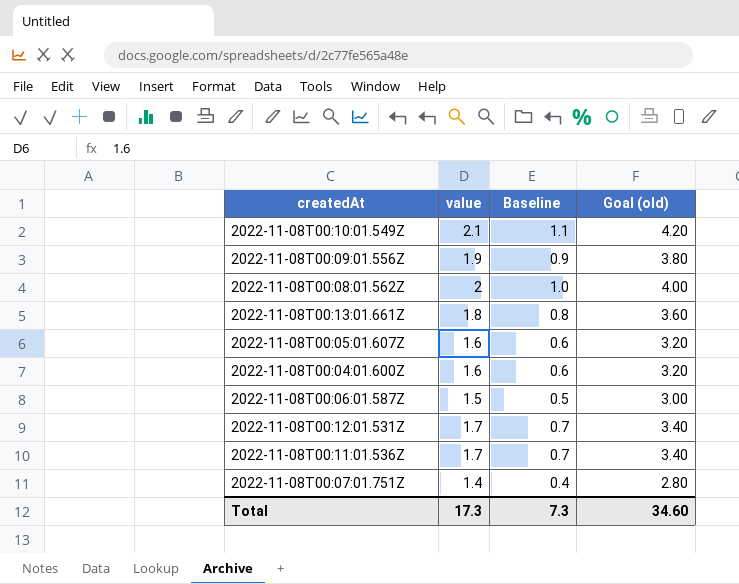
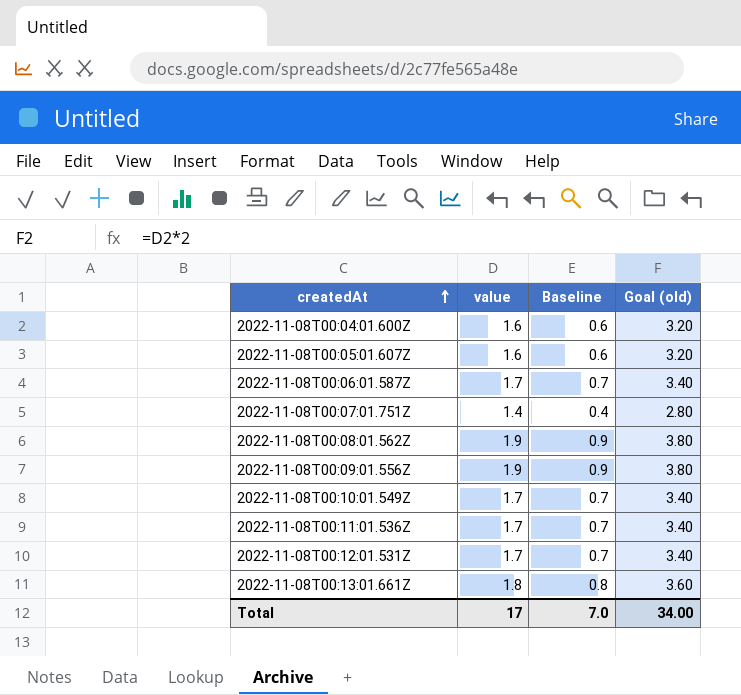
row order: none -> createdAt ascending
2022-11-08T00:06:01.587Z | value: 1.5 -> 1.7
2022-11-08T00:06:01.587Z | Baseline: 0.5 -> 0.7
2022-11-08T00:06:01.587Z | Goal (old): 3.00 -> 3.40
2022-11-08T00:08:01.562Z | value: 2 -> 1.9
2022-11-08T00:08:01.562Z | Baseline: 1.0 -> 0.9
2022-11-08T00:08:01.562Z | Goal (old): 4.00 -> 3.80
2022-11-08T00:10:01.549Z | value: 2.1 -> 1.7
2022-11-08T00:10:01.549Z | Baseline: 1.1 -> 0.7
2022-11-08T00:10:01.549Z | Goal (old): 4.20 -> 3.40
Total | value: 17.3 -> 17
Total | Baseline: 7.3 -> 7.0
Total | Goal (old): 34.60 -> 34.00

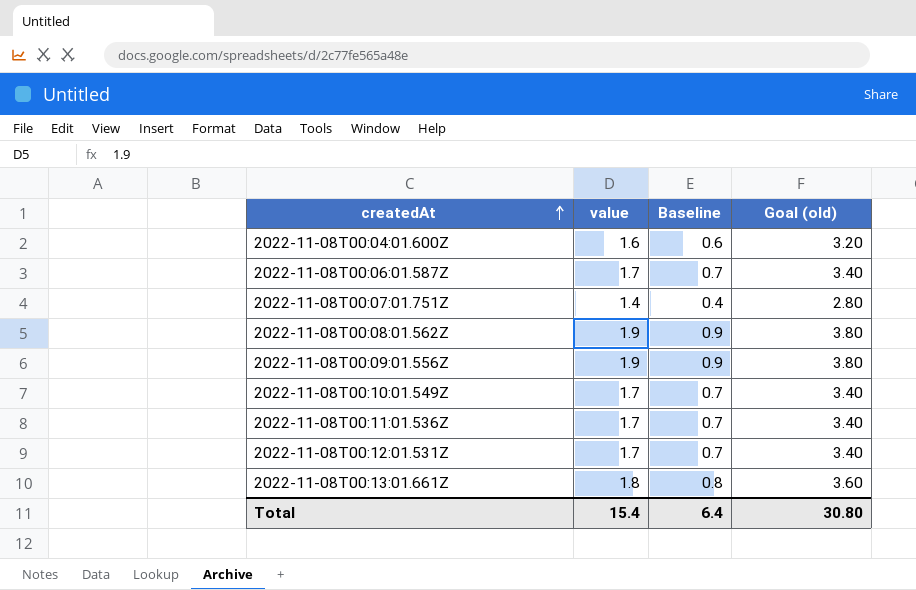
row 2022-11-08T00:05:01.607Z: 1.6 | 0.6 | 3.20 -> none
Total | value: 17 -> 15.4
Total | Baseline: 7.0 -> 6.4
Total | Goal (old): 34.00 -> 30.80

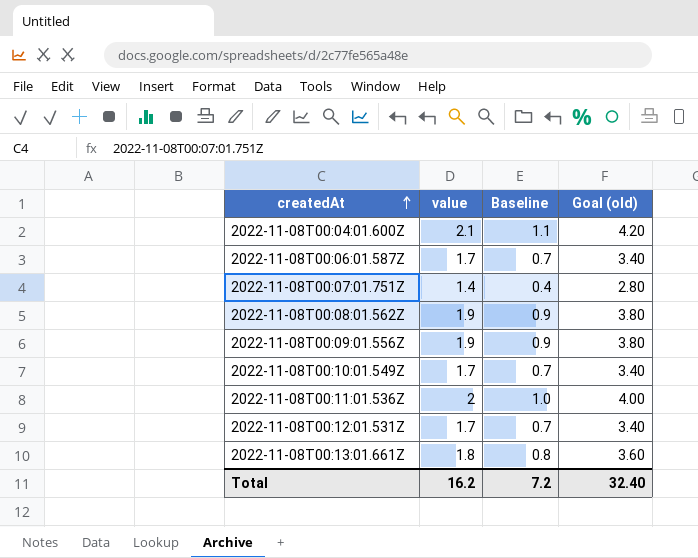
2022-11-08T00:04:01.600Z | value: 1.6 -> 2.1
2022-11-08T00:04:01.600Z | Baseline: 0.6 -> 1.1
2022-11-08T00:04:01.600Z | Goal (old): 3.20 -> 4.20
2022-11-08T00:11:01.536Z | value: 1.7 -> 2
2022-11-08T00:11:01.536Z | Baseline: 0.7 -> 1.0
2022-11-08T00:11:01.536Z | Goal (old): 3.40 -> 4.00
Total | value: 15.4 -> 16.2
Total | Baseline: 6.4 -> 7.2
Total | Goal (old): 30.80 -> 32.40

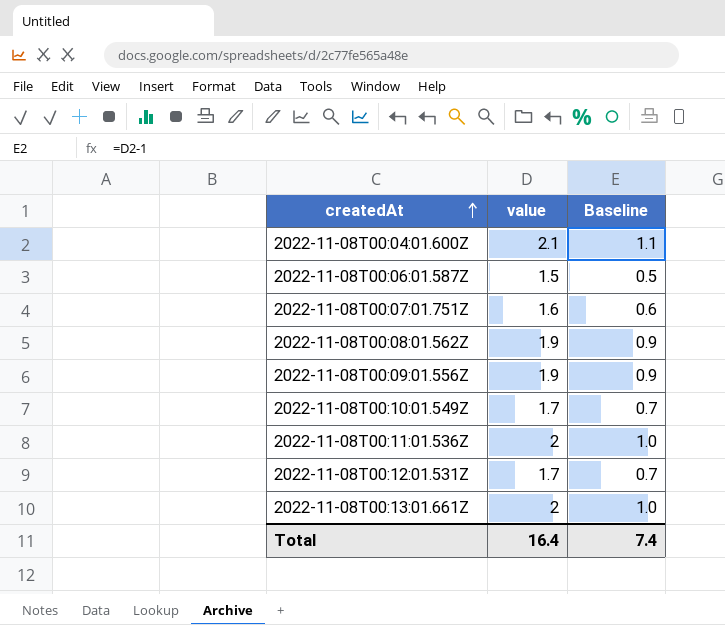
column Goal (old) | formula: [value] * 2 -> none
2022-11-08T00:06:01.587Z | value: 1.7 -> 1.5
2022-11-08T00:06:01.587Z | Baseline: 0.7 -> 0.5
2022-11-08T00:07:01.751Z | value: 1.4 -> 1.6
2022-11-08T00:07:01.751Z | Baseline: 0.4 -> 0.6
2022-11-08T00:13:01.661Z | value: 1.8 -> 2
2022-11-08T00:13:01.661Z | Baseline: 0.8 -> 1.0
Total | value: 16.2 -> 16.4
Total | Baseline: 7.2 -> 7.4

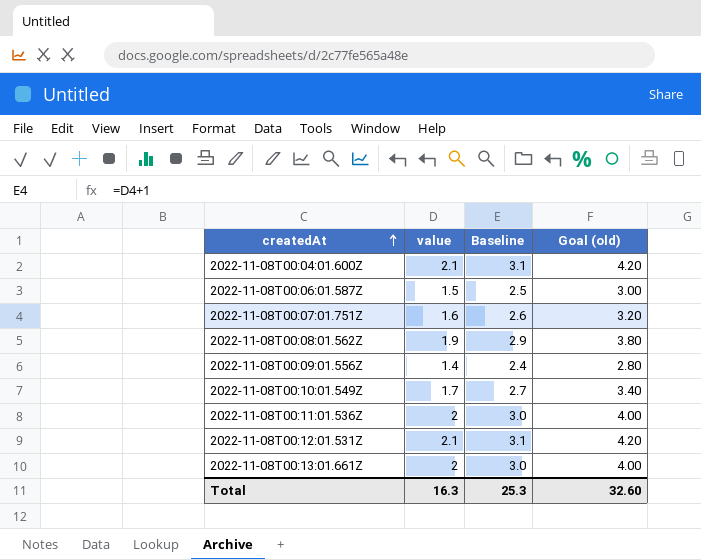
column Baseline | formula: [value] - 1 -> [value] + 1
column Goal (old) | formula: none -> [value] * 2
2022-11-08T00:09:01.556Z | value: 1.9 -> 1.4
2022-11-08T00:12:01.531Z | value: 1.7 -> 2.1
Total | value: 16.4 -> 16.3
Total | Baseline: 7.4 -> 25.3

